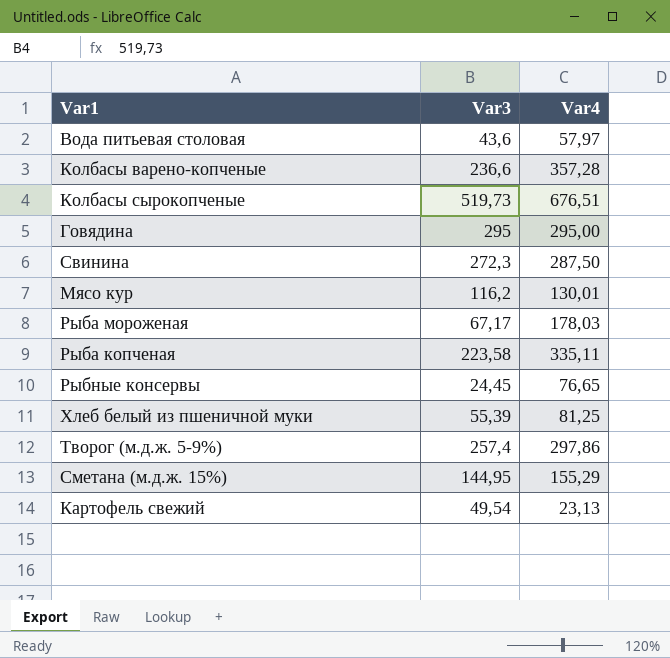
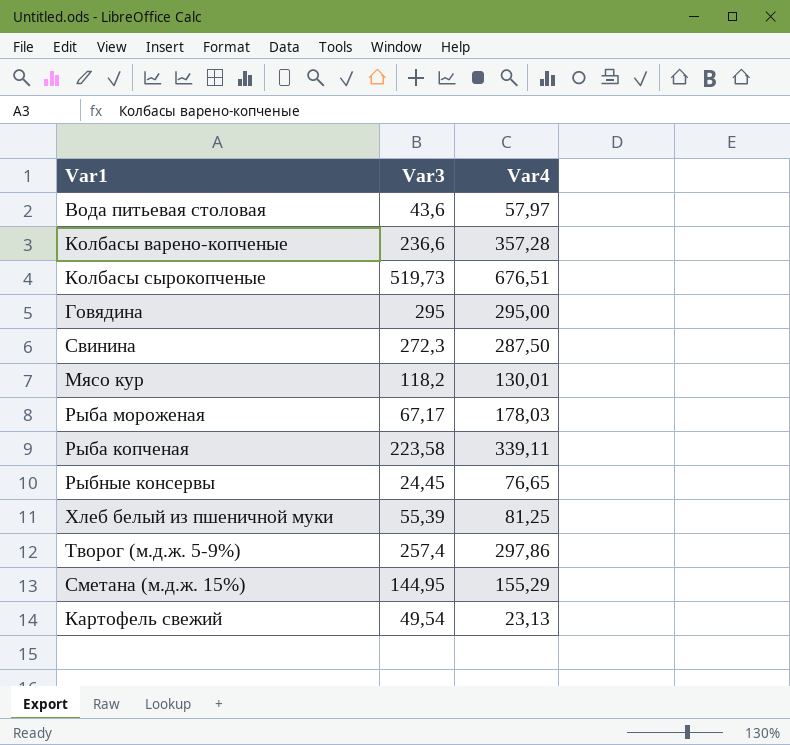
Мясо кур | Var3: 116,2 -> 118,2
Рыба копченая | Var4: 335,11 -> 339,11

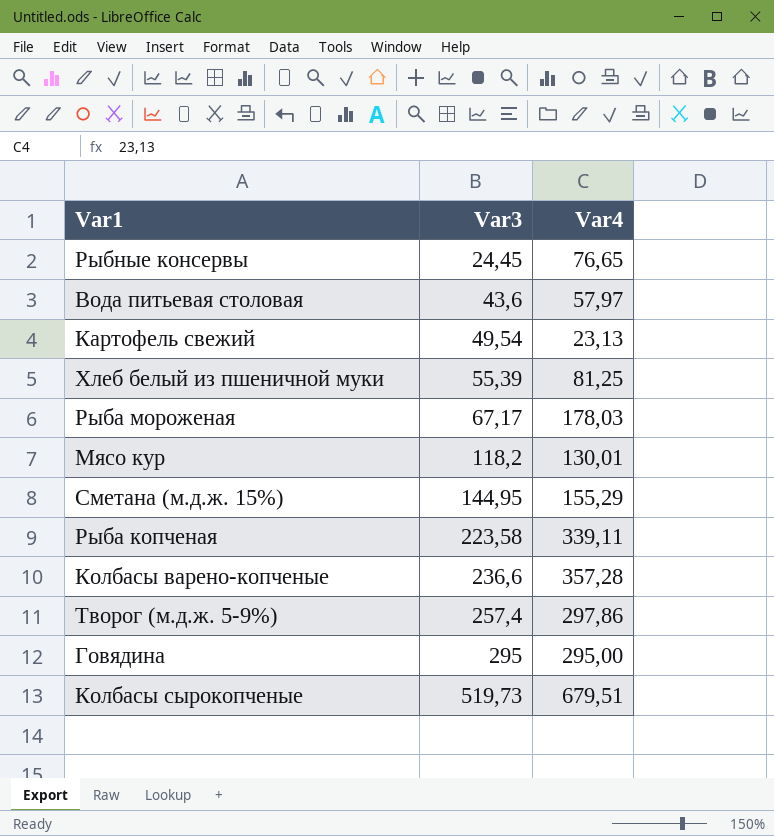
row order: none -> Var3 ascending
row Свинина: 272,3 | 287,50 -> none
Колбасы сырокопченые | Var4: 676,51 -> 679,51

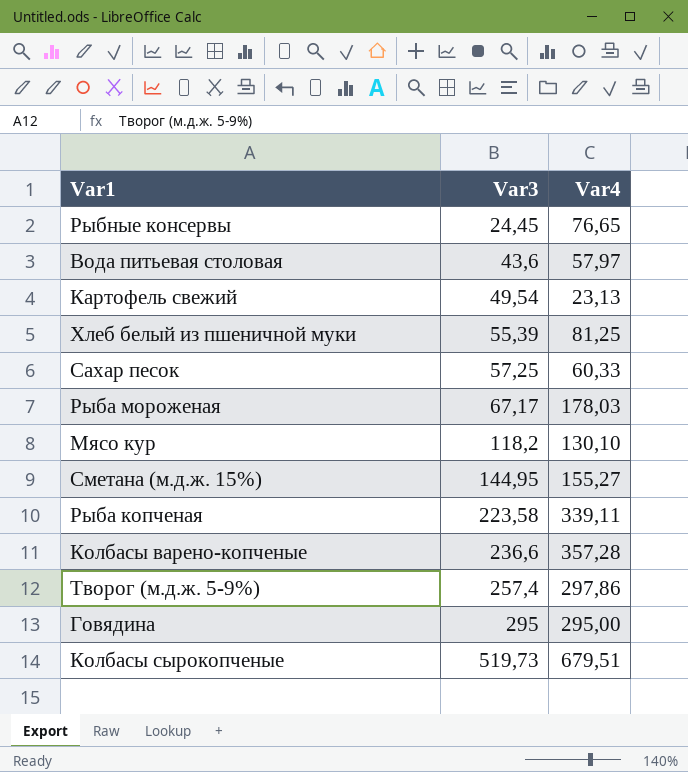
row Сахар песок: none -> 57,25 | 60,33
Мясо кур | Var4: 130,01 -> 130,10
Сметана (м.д.ж. 15%) | Var4: 155,29 -> 155,27

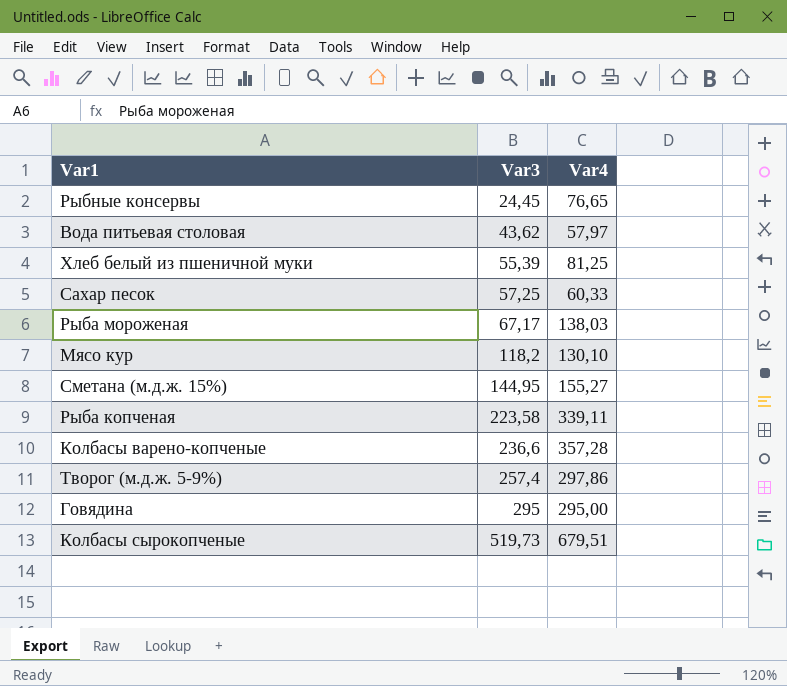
row Картофель свежий: 49,54 | 23,13 -> none
Вода питьевая столовая | Var3: 43,6 -> 43,62
Рыба мороженая | Var4: 178,03 -> 138,03

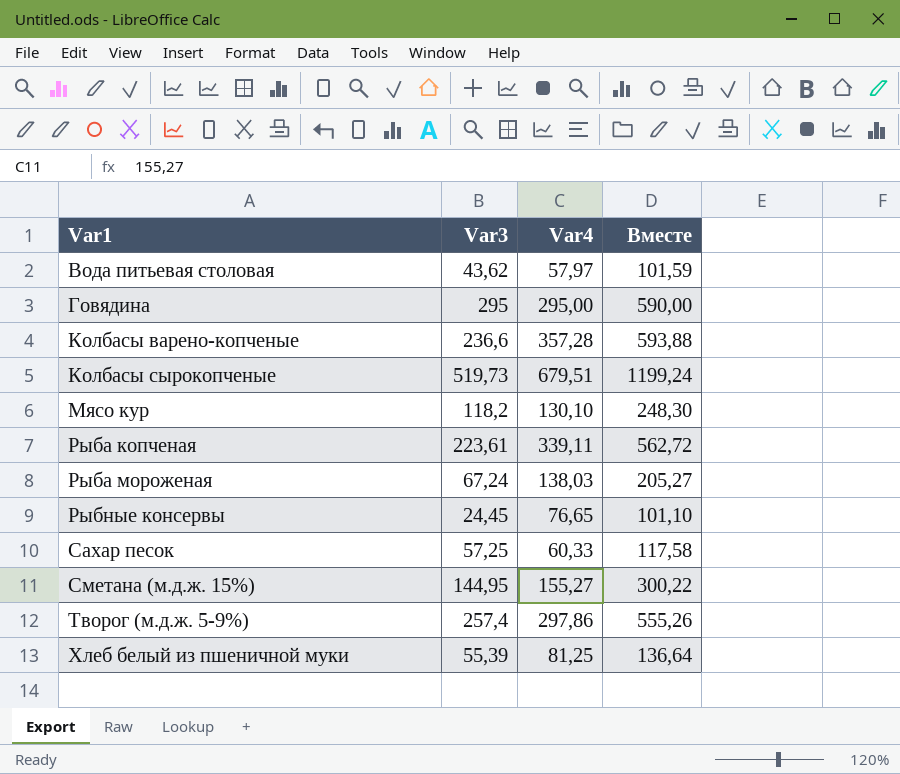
row order: Var3 ascending -> Var1 ascending
column Вместе | formula: none -> [Var3] + [Var4]
Рыба копченая | Var3: 223,58 -> 223,61
Рыба мороженая | Var3: 67,17 -> 67,24

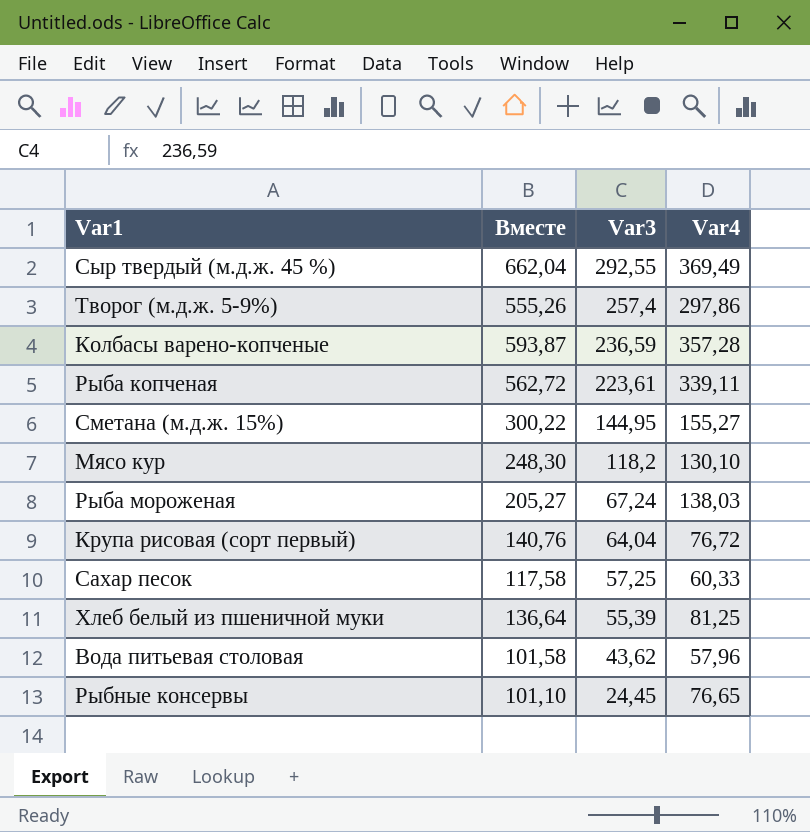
row order: Var1 ascending -> Var3 descending
column Вместе | position: 4 -> 2
row Говядина: 295 | 295,00 | 590,00 -> none
row Колбасы сырокопченые: 519,73 | 679,51 | 1199,24 -> none
row Сыр твердый (м.д.ж. 45 %): none -> 662,04 | 292,55 | 369,49
Колбасы варено-копченые | Вместе: 593,88 -> 593,87
Колбасы варено-копченые | Var3: 236,6 -> 236,59
row Крупа рисовая (сорт первый): none -> 140,76 | 64,04 | 76,72
Вода питьевая столовая | Вместе: 101,59 -> 101,58
Вода питьевая столовая | Var4: 57,97 -> 57,96

